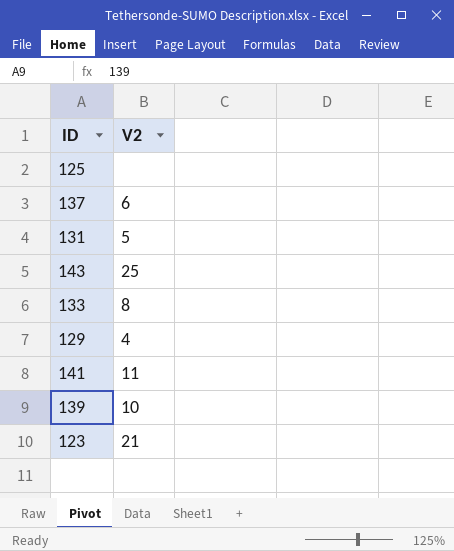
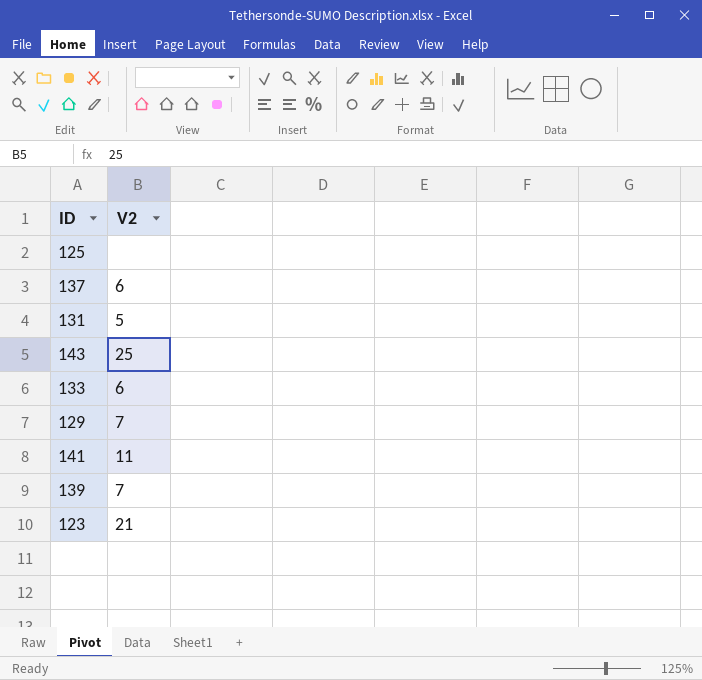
133 | V2: 8 -> 6
129 | V2: 4 -> 7
139 | V2: 10 -> 7

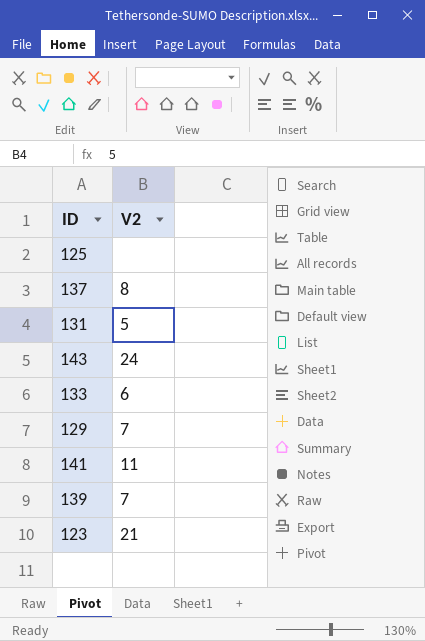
137 | V2: 6 -> 8
143 | V2: 25 -> 24

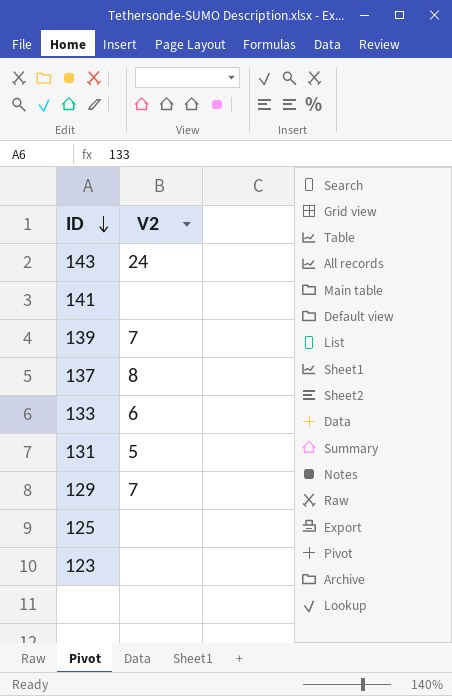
row order: none -> ID descending
141 | V2: 11 -> none
123 | V2: 21 -> none

